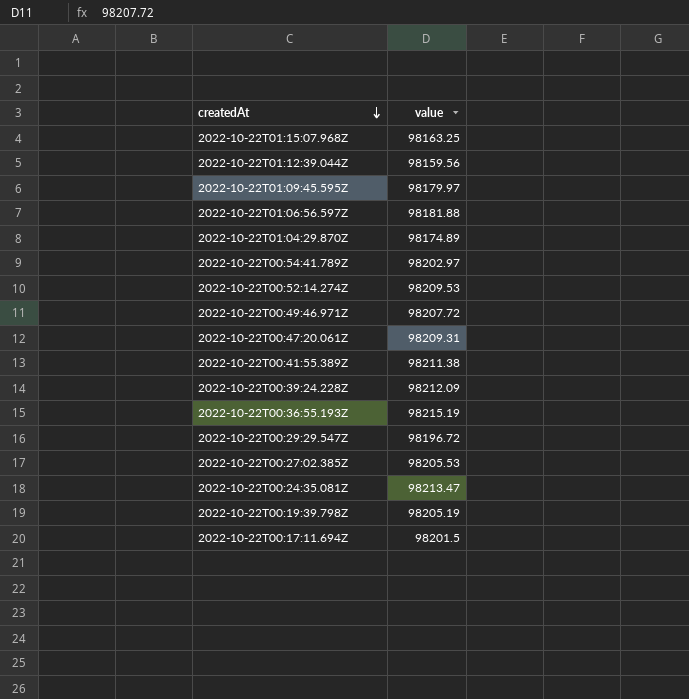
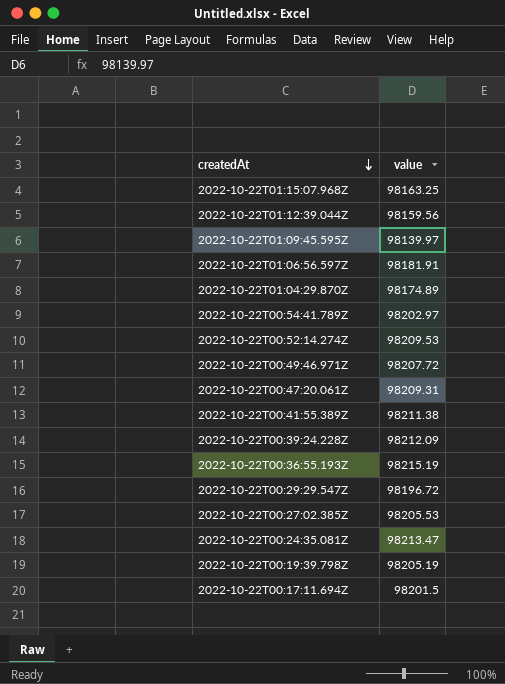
2022-10-22T01:09:45.595Z | value: 98179.97 -> 98139.97
2022-10-22T01:06:56.597Z | value: 98181.88 -> 98181.91

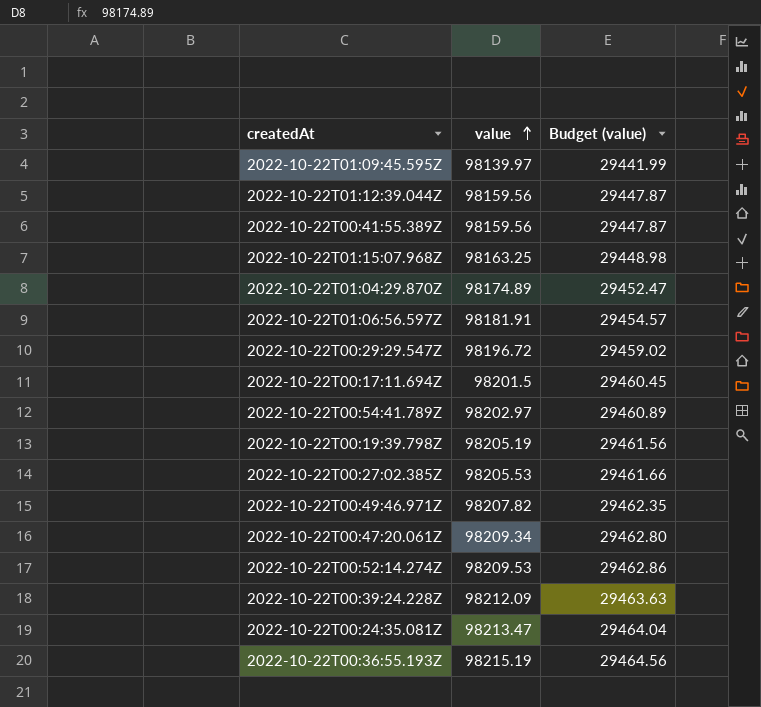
row order: createdAt descending -> value ascending
column Budget (value) | formula: none -> [value] * 0.3
2022-10-22T00:41:55.389Z | value: 98211.38 -> 98159.56
2022-10-22T00:49:46.971Z | value: 98207.72 -> 98207.82
2022-10-22T00:47:20.061Z | value: 98209.31 -> 98209.34

